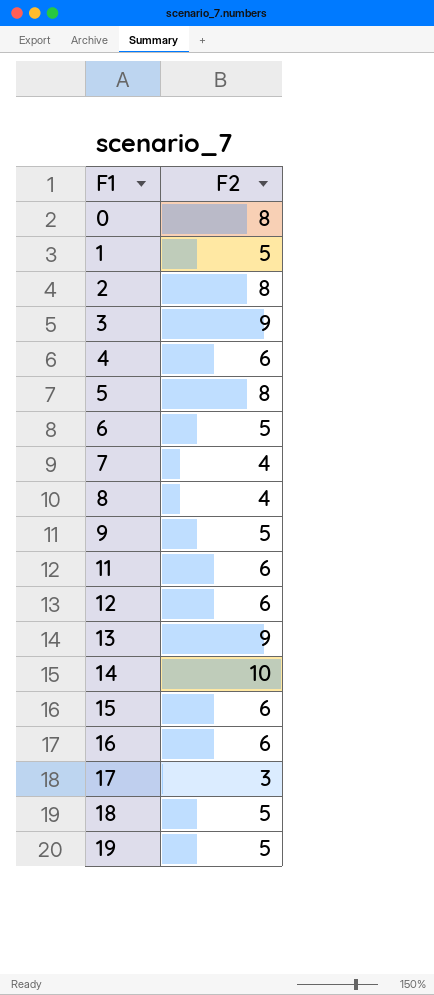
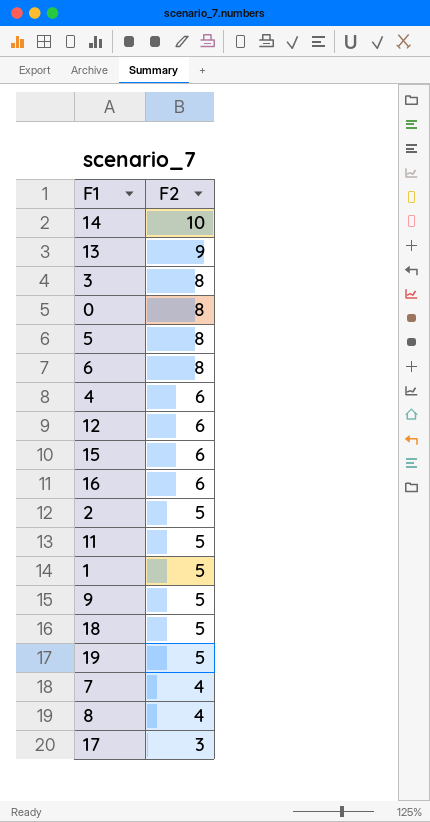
row order: F1 ascending -> F2 descending
3 | F2: 9 -> 8
6 | F2: 5 -> 8
2 | F2: 8 -> 5
11 | F2: 6 -> 5

